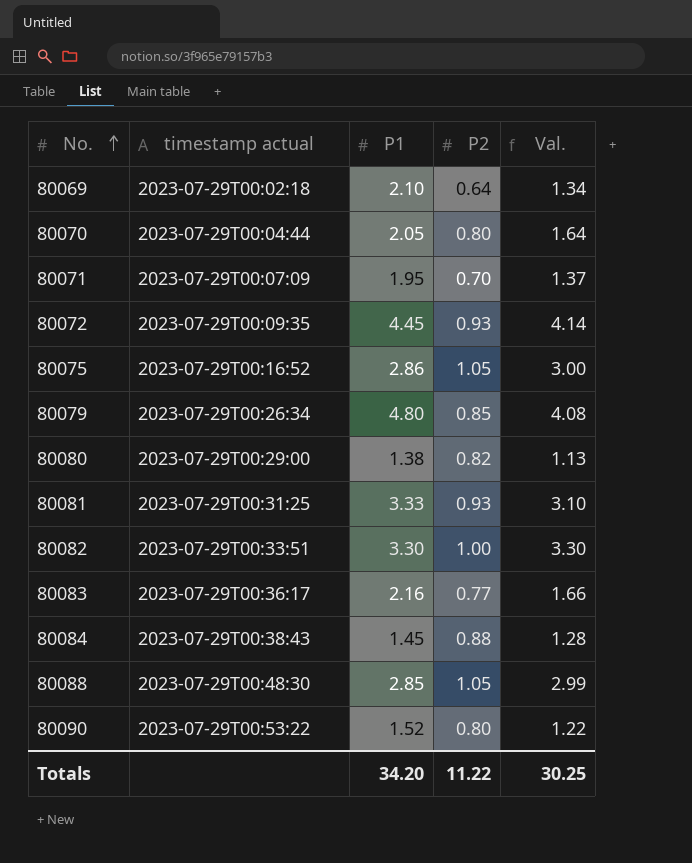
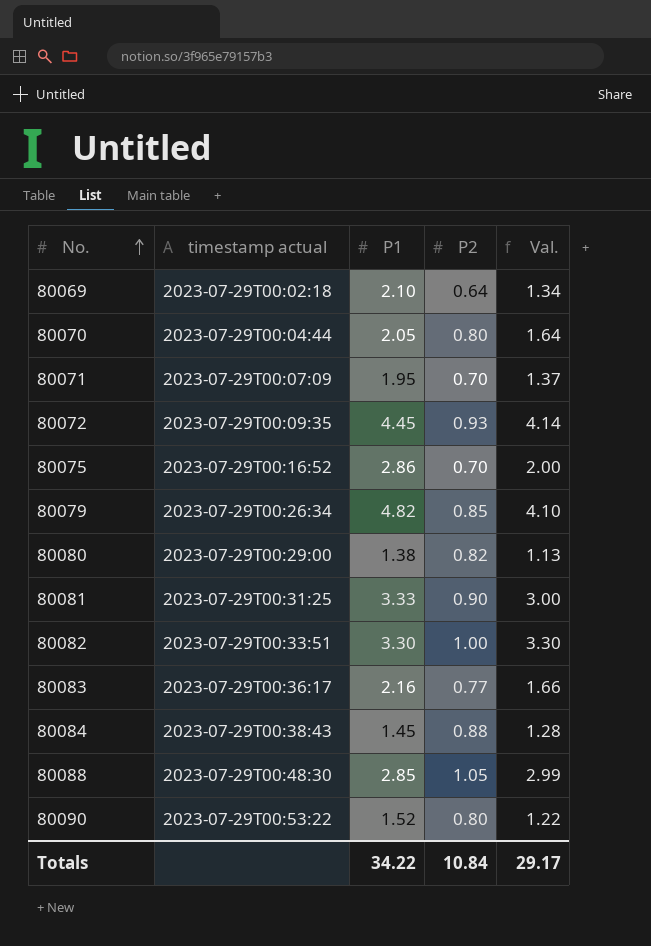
80075 | P2: 1.05 -> 0.70
80075 | Val.: 3.00 -> 2.00
80079 | P1: 4.80 -> 4.82
80079 | Val.: 4.08 -> 4.10
80081 | P2: 0.93 -> 0.90
80081 | Val.: 3.10 -> 3.00
Totals | P1: 34.20 -> 34.22
Totals | P2: 11.22 -> 10.84
Totals | Val.: 30.25 -> 29.17

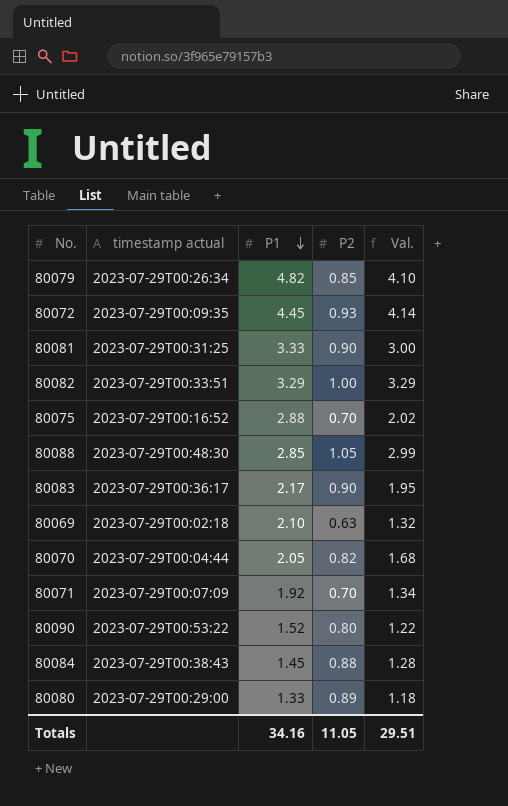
row order: No. ascending -> P1 descending
80082 | P1: 3.30 -> 3.29
80082 | Val.: 3.30 -> 3.29
80075 | P1: 2.86 -> 2.88
80075 | Val.: 2.00 -> 2.02
80083 | P1: 2.16 -> 2.17
80083 | P2: 0.77 -> 0.90
80083 | Val.: 1.66 -> 1.95
80069 | P2: 0.64 -> 0.63
80069 | Val.: 1.34 -> 1.32
80070 | P2: 0.80 -> 0.82
80070 | Val.: 1.64 -> 1.68
80071 | P1: 1.95 -> 1.92
80071 | Val.: 1.37 -> 1.34
80080 | P1: 1.38 -> 1.33
80080 | P2: 0.82 -> 0.89
80080 | Val.: 1.13 -> 1.18
Totals | P1: 34.22 -> 34.16
Totals | P2: 10.84 -> 11.05
Totals | Val.: 29.17 -> 29.51

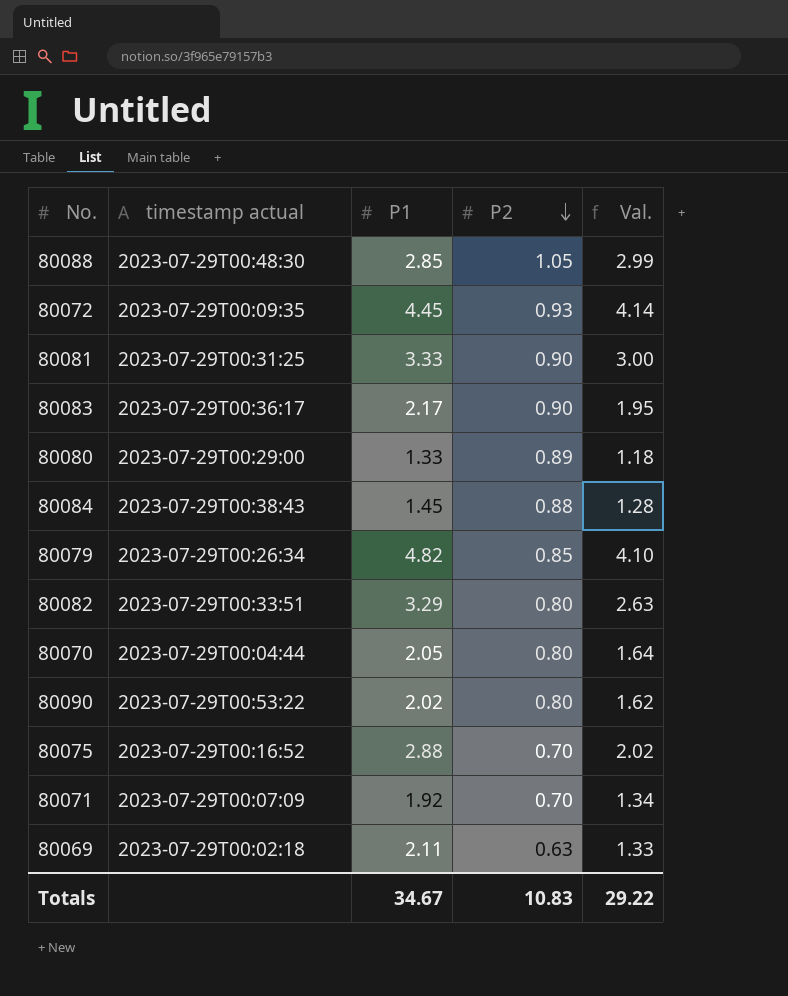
row order: P1 descending -> P2 descending
80082 | P2: 1.00 -> 0.80
80082 | Val.: 3.29 -> 2.63
80070 | P2: 0.82 -> 0.80
80070 | Val.: 1.68 -> 1.64
80090 | P1: 1.52 -> 2.02
80090 | Val.: 1.22 -> 1.62
80069 | P1: 2.10 -> 2.11
80069 | Val.: 1.32 -> 1.33
Totals | P1: 34.16 -> 34.67
Totals | P2: 11.05 -> 10.83
Totals | Val.: 29.51 -> 29.22

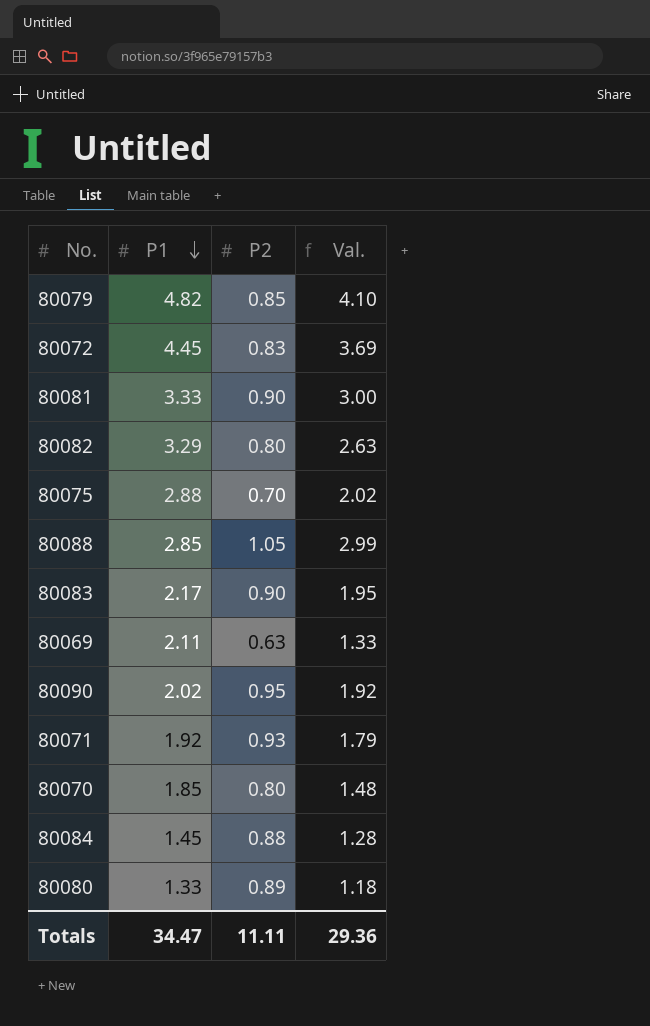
row order: P2 descending -> P1 descending
column timestamp actual | position: 2 -> none
80072 | P2: 0.93 -> 0.83
80072 | Val.: 4.14 -> 3.69
80090 | P2: 0.80 -> 0.95
80090 | Val.: 1.62 -> 1.92
80071 | P2: 0.70 -> 0.93
80071 | Val.: 1.34 -> 1.79
80070 | P1: 2.05 -> 1.85
80070 | Val.: 1.64 -> 1.48
Totals | P1: 34.67 -> 34.47
Totals | P2: 10.83 -> 11.11
Totals | Val.: 29.22 -> 29.36

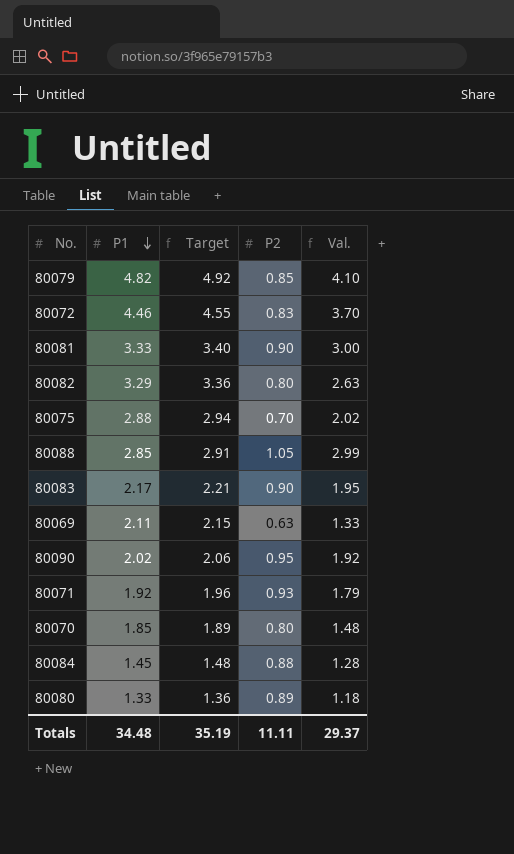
column Target | formula: none -> [P1] * 1.02
80072 | P1: 4.45 -> 4.46
80072 | Val.: 3.69 -> 3.70
Totals | P1: 34.47 -> 34.48
Totals | Val.: 29.36 -> 29.37

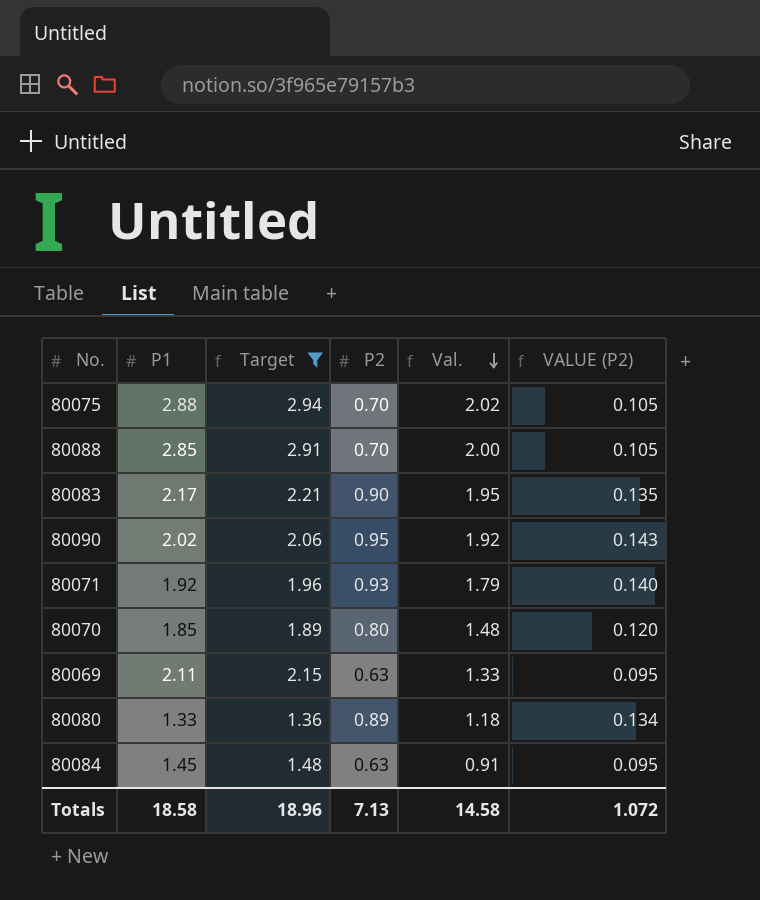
filter: none -> Target <= 2.94
row order: P1 descending -> Val. descending
column VALUE (P2) | formula: none -> [P2] * 0.15
80088 | P2: 1.05 -> 0.70
80088 | Val.: 2.99 -> 2.00
80084 | P2: 0.88 -> 0.63
80084 | Val.: 1.28 -> 0.91
Totals | P1: 34.48 -> 18.58
Totals | Target: 35.19 -> 18.96
Totals | P2: 11.11 -> 7.13
Totals | Val.: 29.37 -> 14.58

